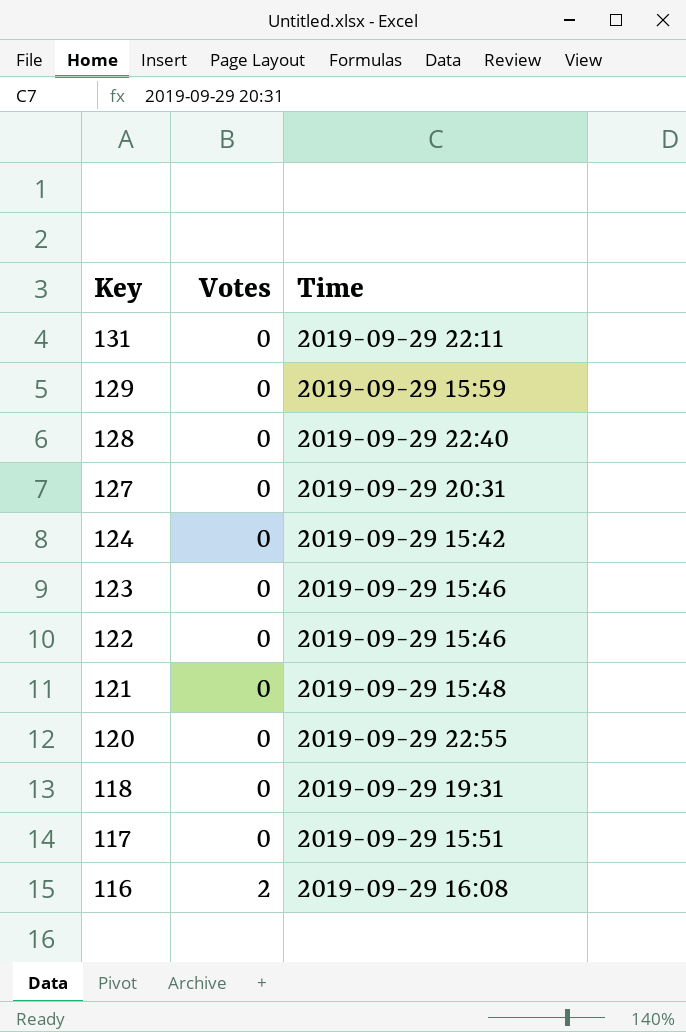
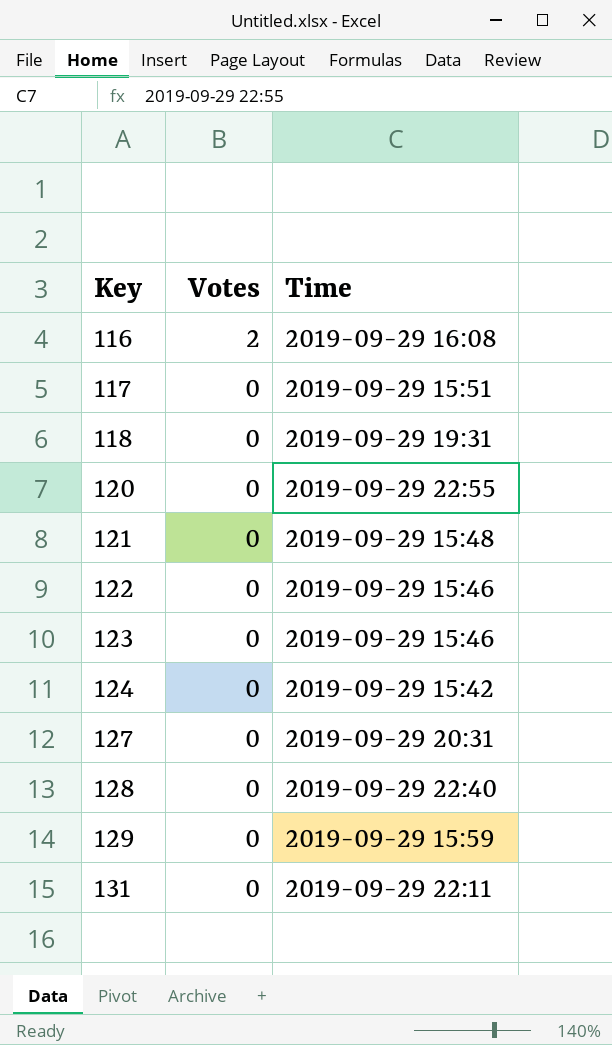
row order: Key descending -> Key ascending

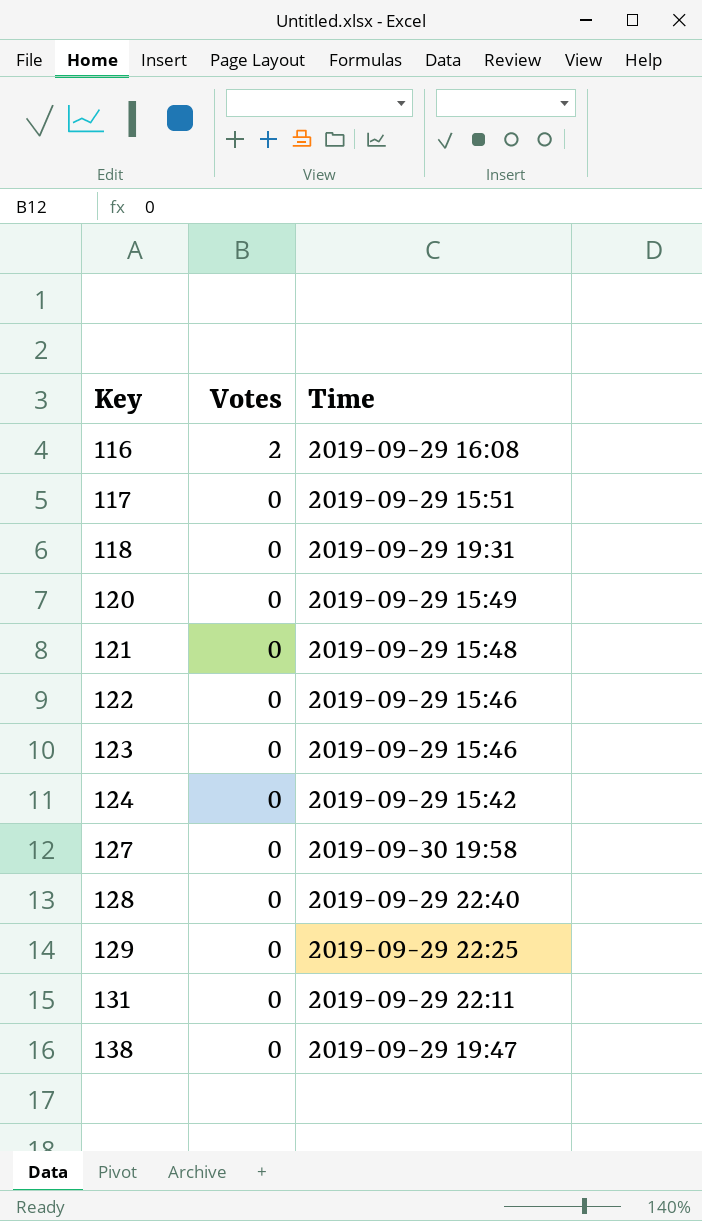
120 | Time: 2019-09-29 22:55 -> 2019-09-29 15:49
127 | Time: 2019-09-29 20:31 -> 2019-09-30 19:58
129 | Time: 2019-09-29 15:59 -> 2019-09-29 22:25
row 138: none -> 0 | 2019-09-29 19:47

